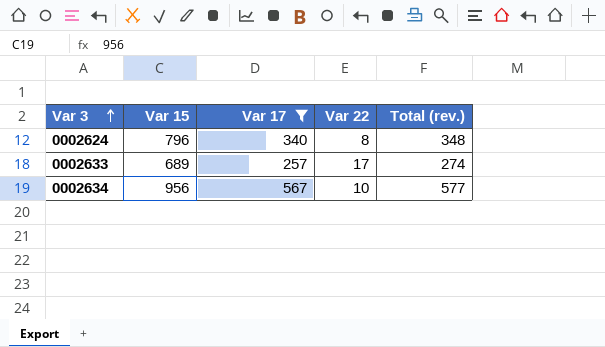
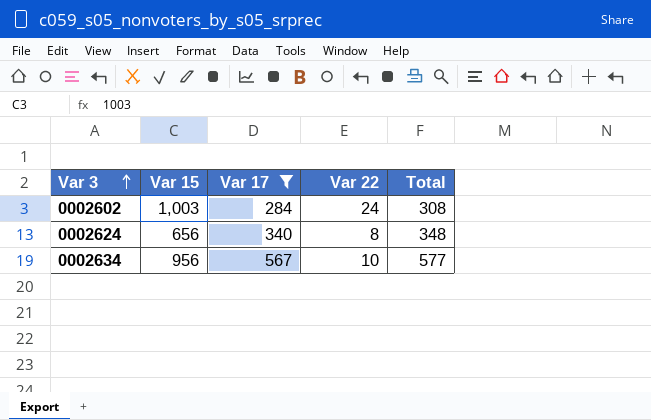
column name: Total (rev.) -> Total
row 0002633: 689 | 257 | 17 | 274 -> none
row 0002602: none -> 1,003 | 284 | 24 | 308
0002624 | Var 15: 796 -> 656

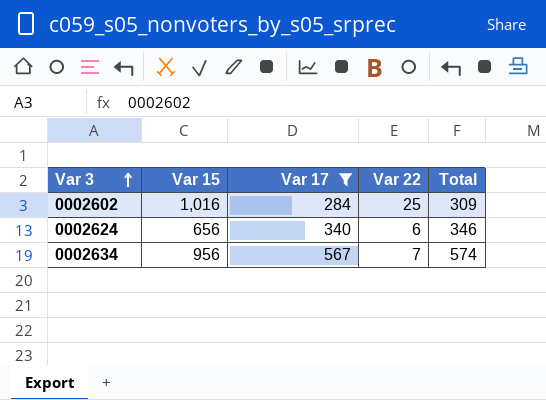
0002602 | Var 15: 1,003 -> 1,016
0002602 | Var 22: 24 -> 25
0002602 | Total: 308 -> 309
0002624 | Var 22: 8 -> 6
0002624 | Total: 348 -> 346
0002634 | Var 22: 10 -> 7
0002634 | Total: 577 -> 574

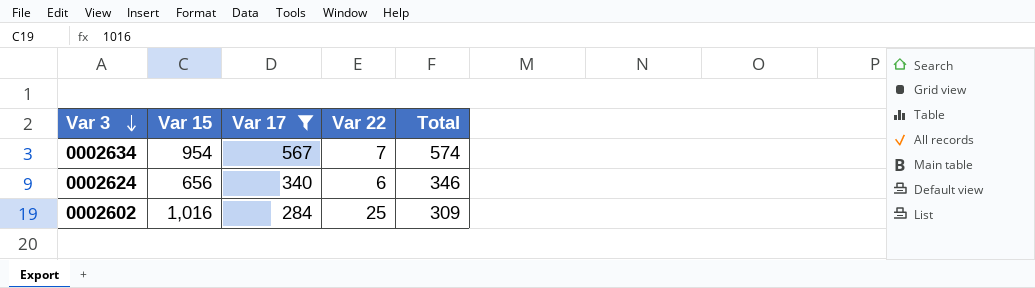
row order: Var 3 ascending -> Var 3 descending
0002634 | Var 15: 956 -> 954

